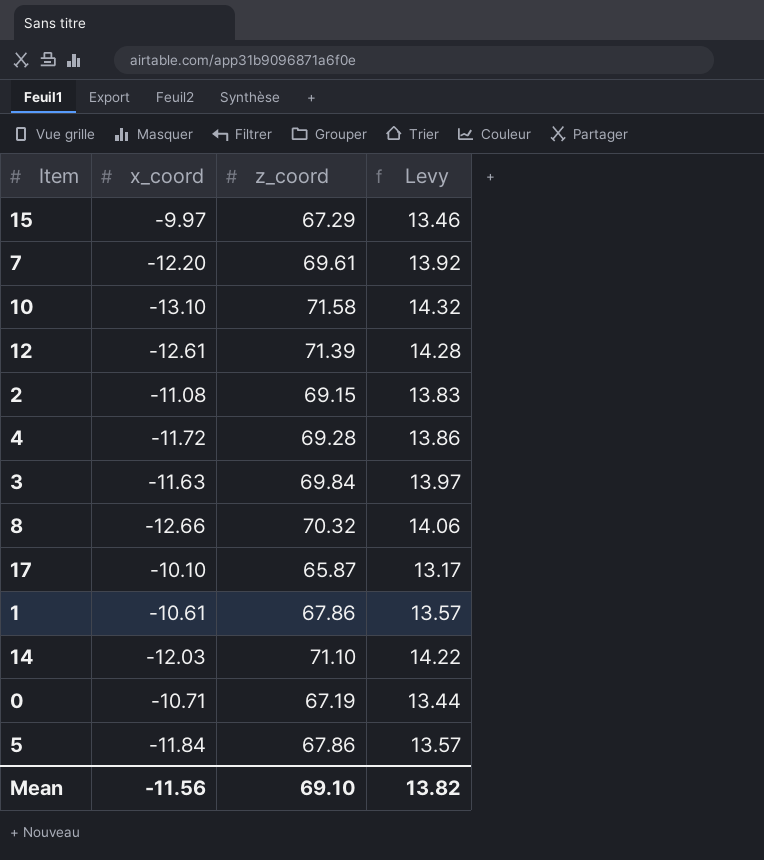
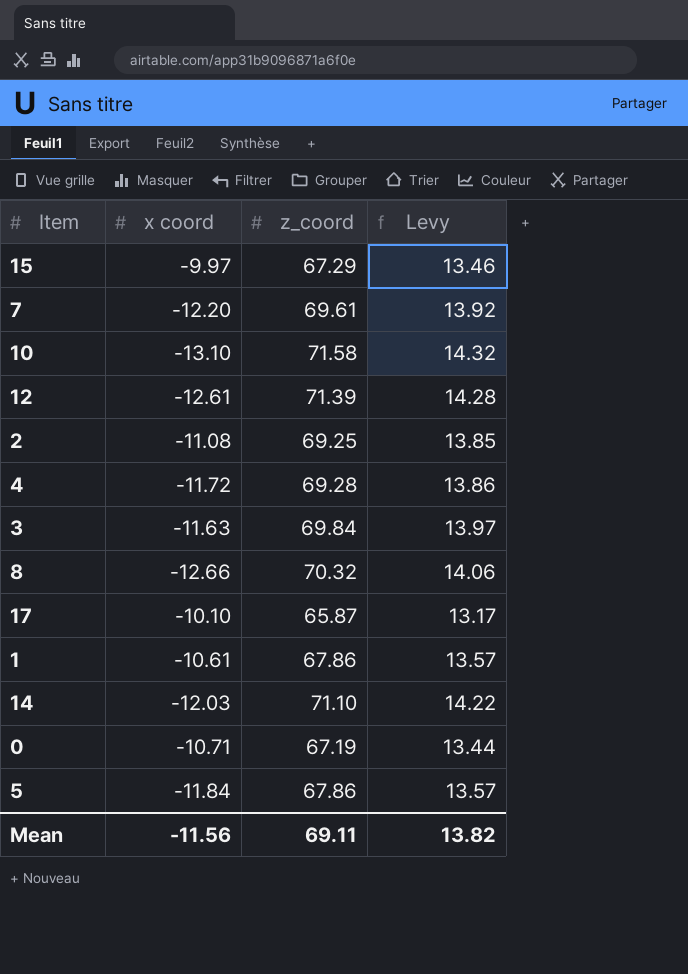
column name: x_coord -> x coord
2 | z_coord: 69.15 -> 69.25
2 | Levy: 13.83 -> 13.85
Mean | z_coord: 69.10 -> 69.11

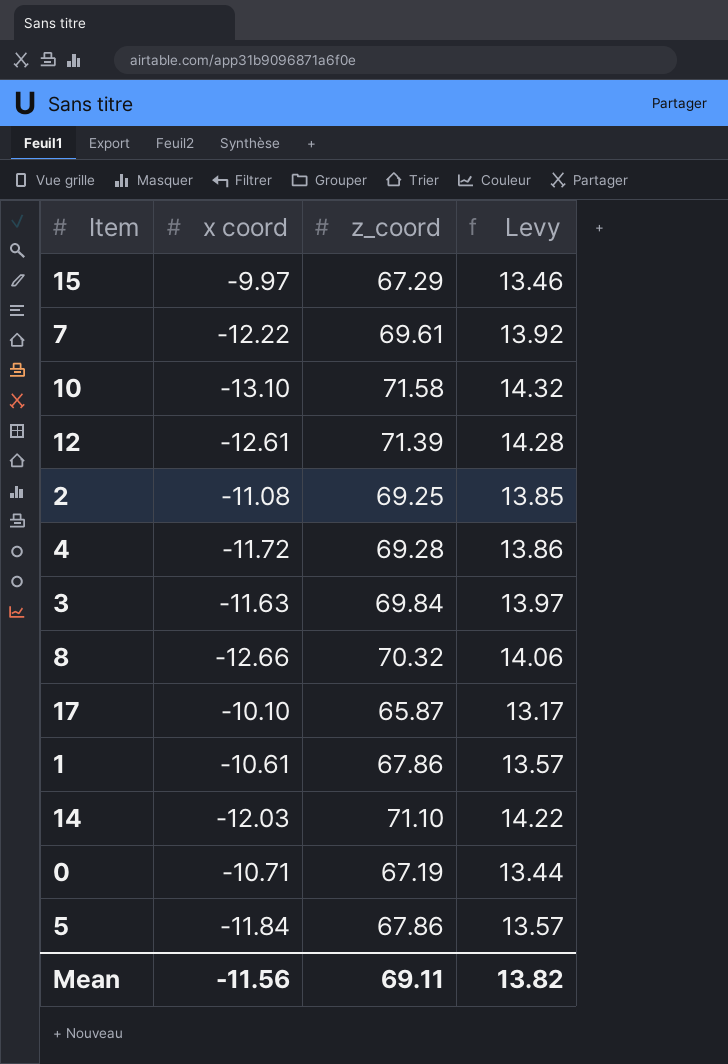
7 | x coord: -12.20 -> -12.22

